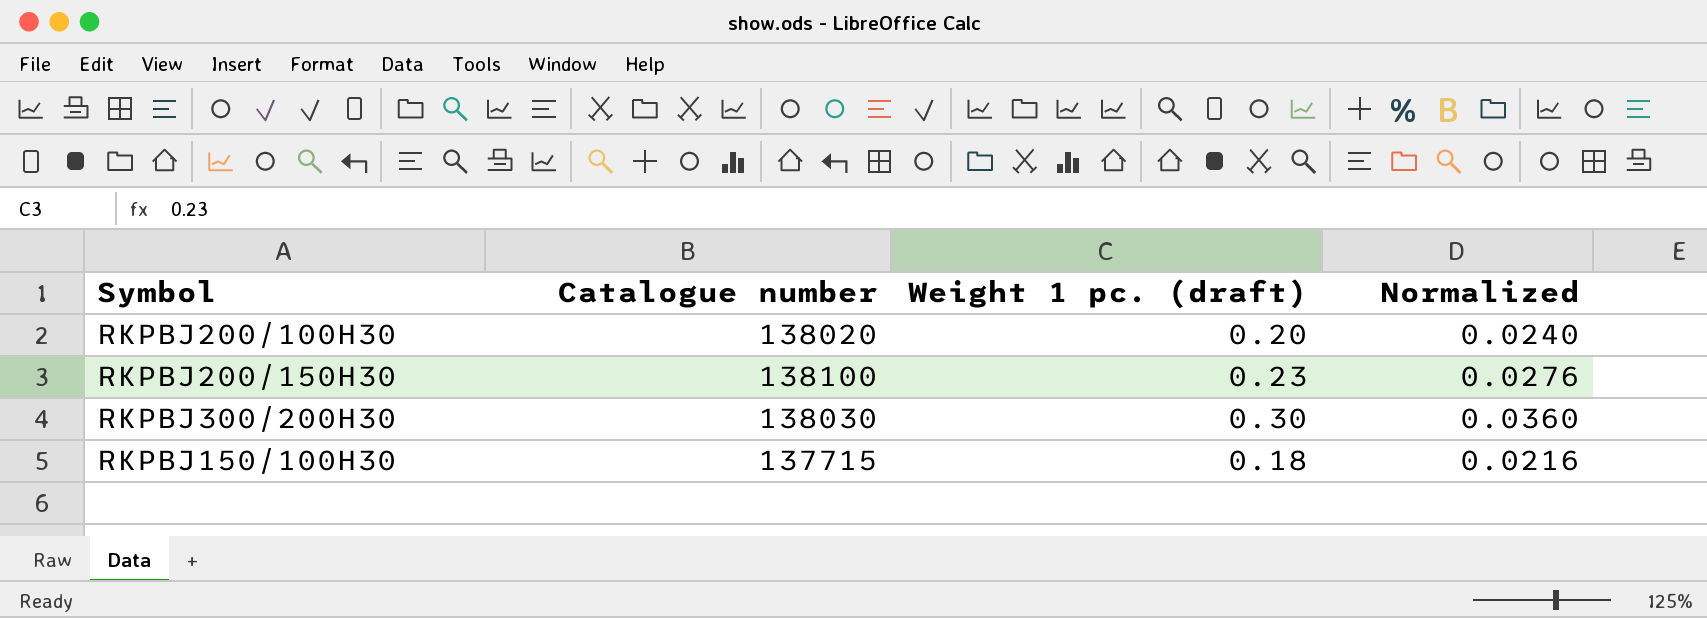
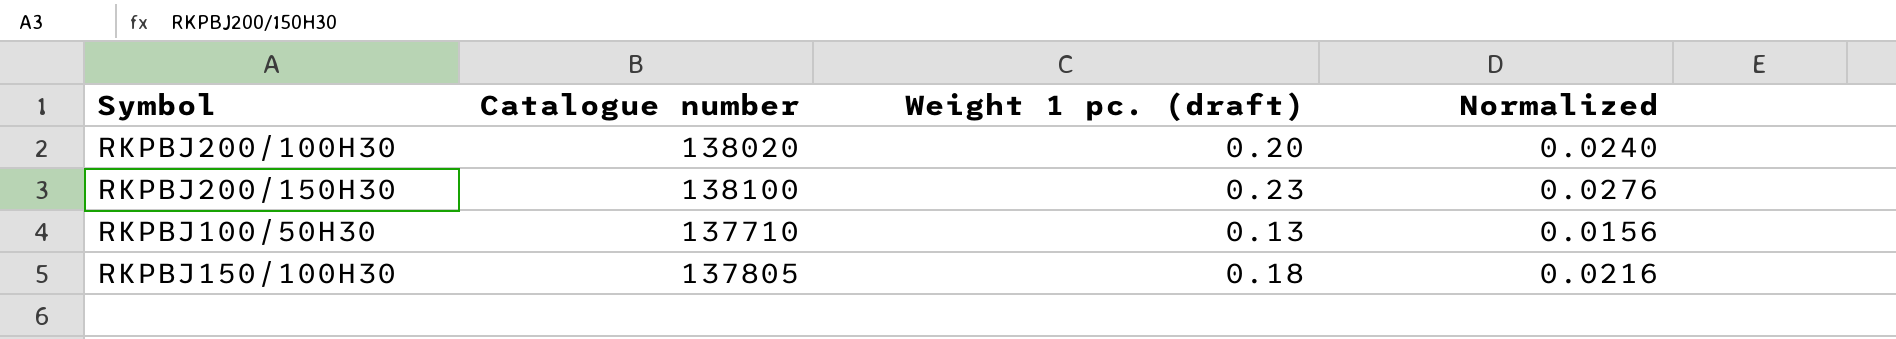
row RKPBJ300/200H30: 138030 | 0.30 | 0.0360 -> none
row RKPBJ100/50H30: none -> 137710 | 0.13 | 0.0156
RKPBJ150/100H30 | Catalogue number: 137715 -> 137805

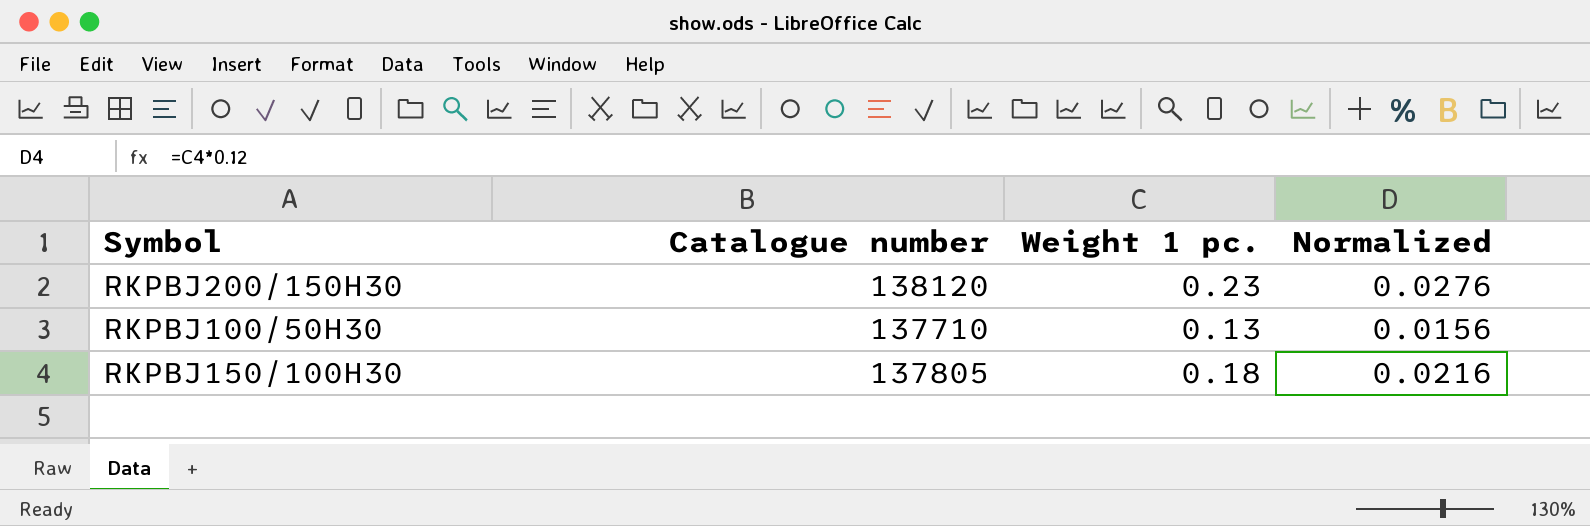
column name: Weight 1 pc. (draft) -> Weight 1 pc.
row RKPBJ200/100H30: 138020 | 0.20 | 0.0240 -> none
RKPBJ200/150H30 | Catalogue number: 138100 -> 138120

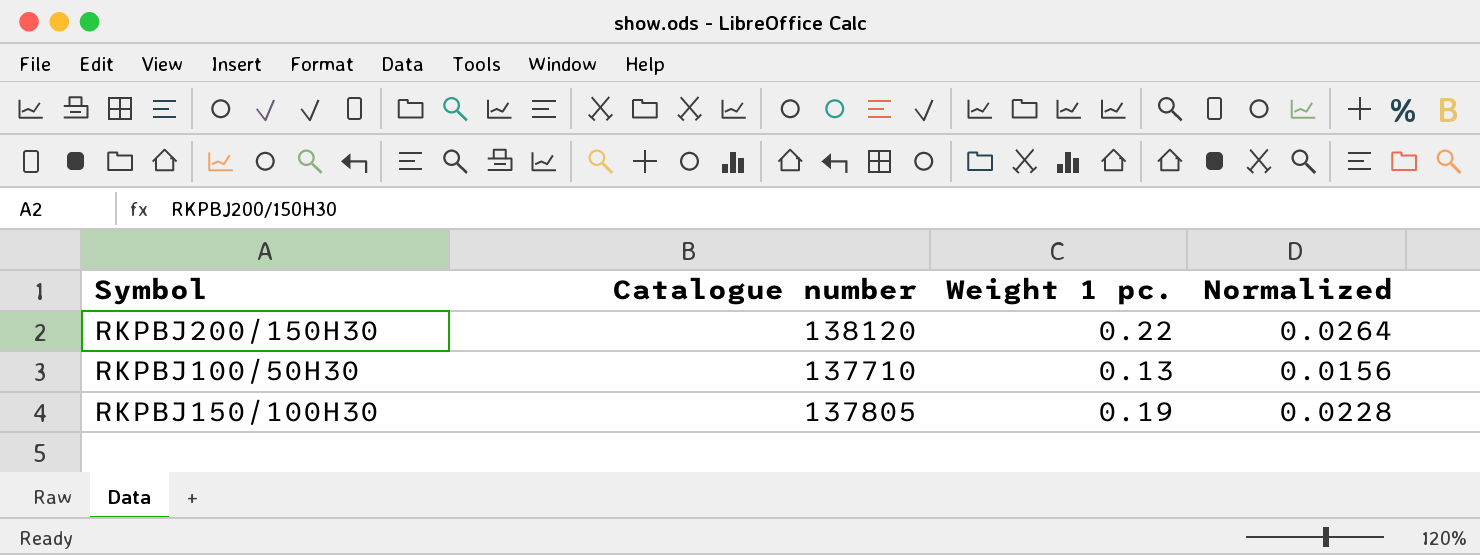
RKPBJ200/150H30 | Weight 1 pc.: 0.23 -> 0.22
RKPBJ200/150H30 | Normalized: 0.0276 -> 0.0264
RKPBJ150/100H30 | Weight 1 pc.: 0.18 -> 0.19
RKPBJ150/100H30 | Normalized: 0.0216 -> 0.0228

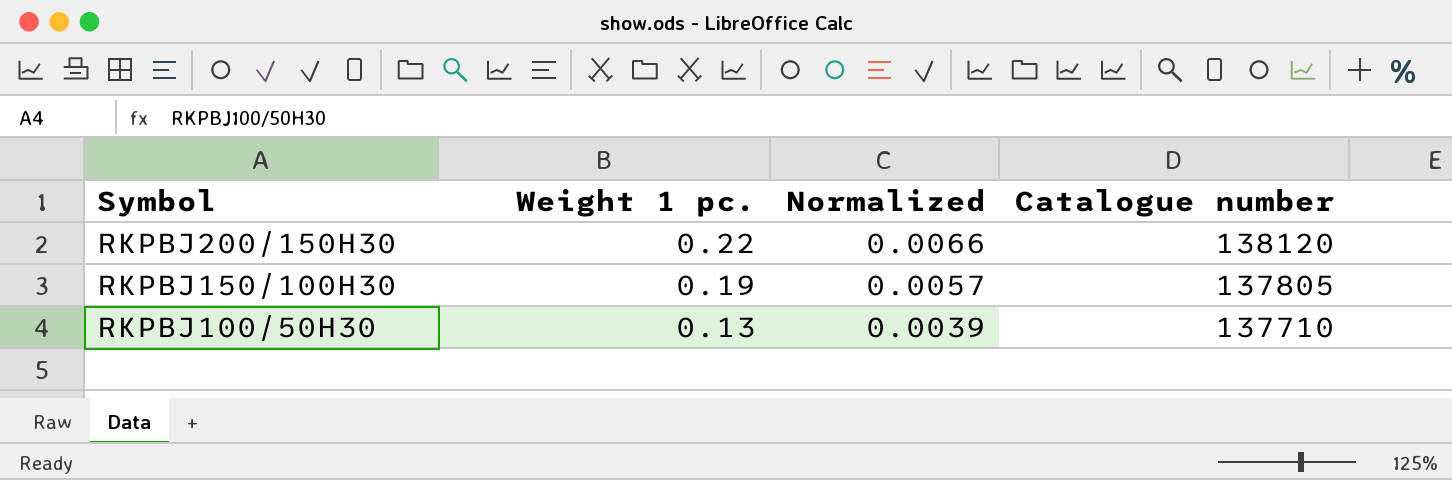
row order: none -> Symbol descending
column Normalized | formula: [Weight 1 pc.] * 0.12 -> [Weight 1 pc.] * 0.03
column Catalogue number | position: 2 -> 4

